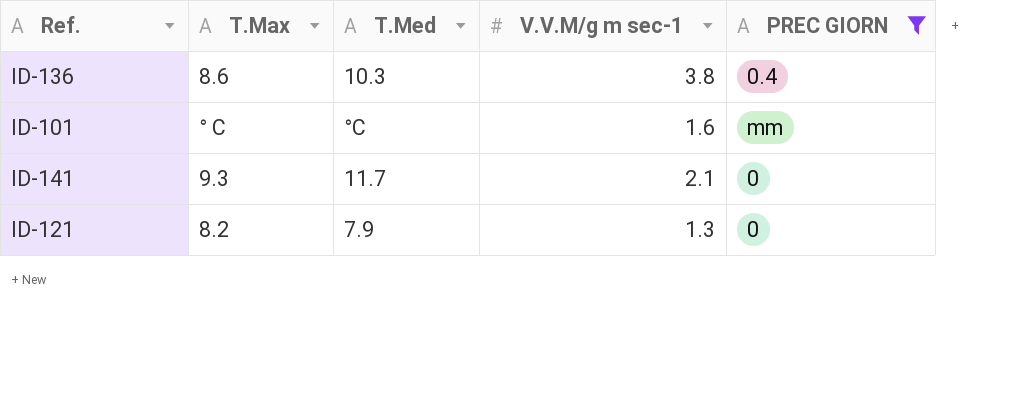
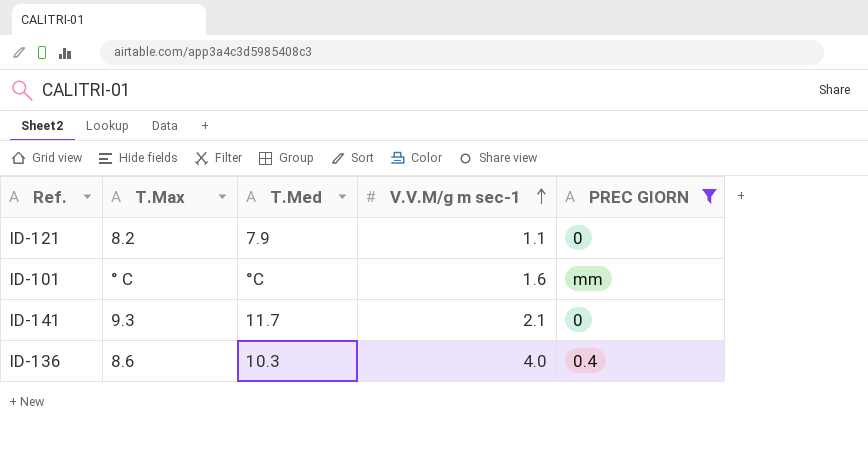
row order: none -> V.V.M/g m sec-1 ascending
ID-121 | V.V.M/g m sec-1: 1.3 -> 1.1
ID-136 | V.V.M/g m sec-1: 3.8 -> 4.0

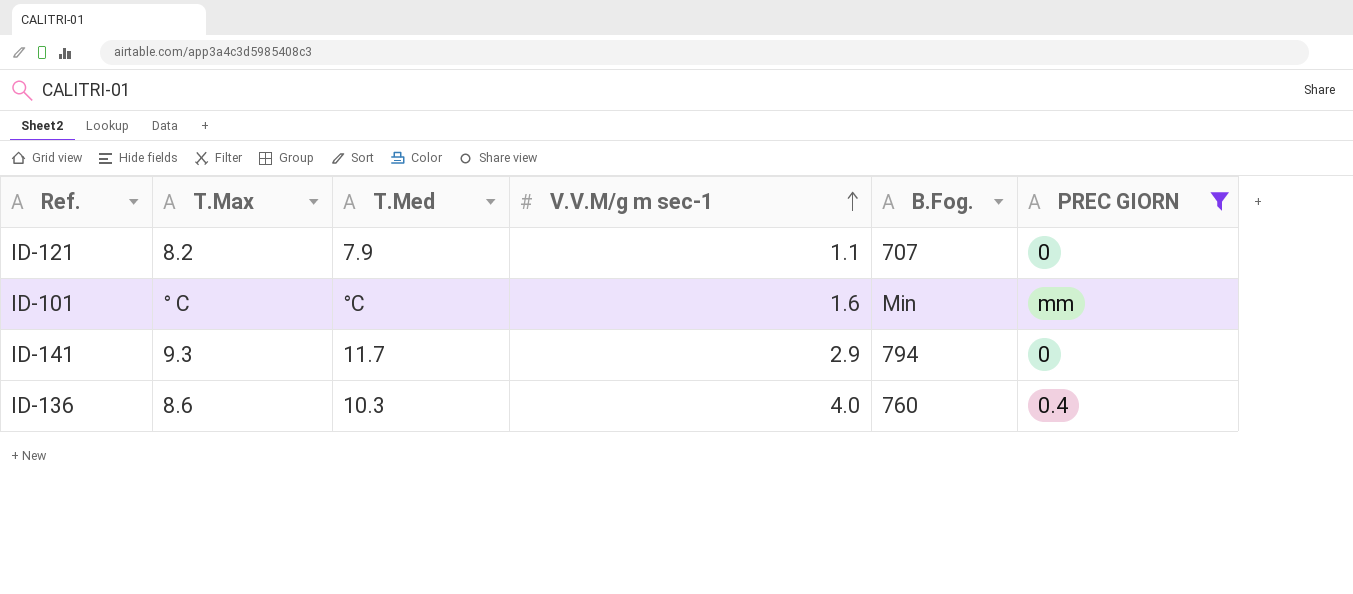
column B.Fog. | position: none -> 5
ID-141 | V.V.M/g m sec-1: 2.1 -> 2.9

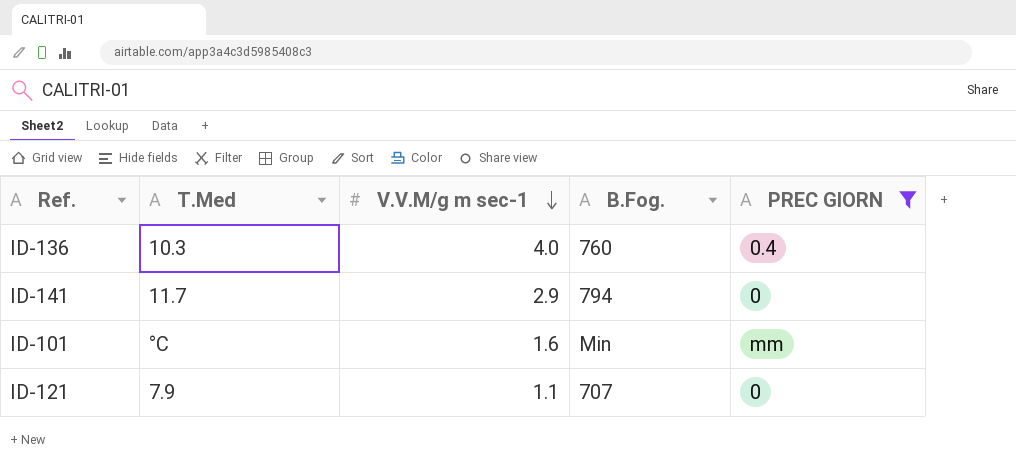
row order: V.V.M/g m sec-1 ascending -> V.V.M/g m sec-1 descending
column T.Max | position: 2 -> none

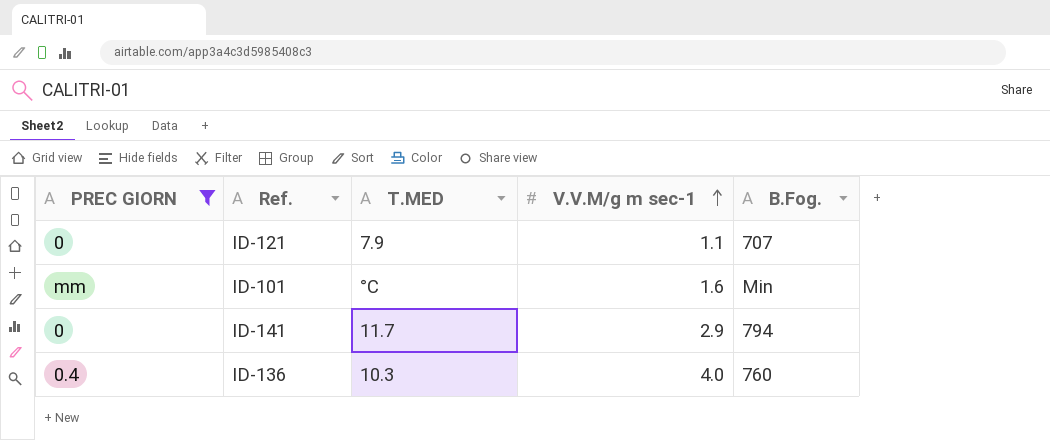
row order: V.V.M/g m sec-1 descending -> V.V.M/g m sec-1 ascending
column PREC GIORN | position: 5 -> 1
column name: T.Med -> T.MED

